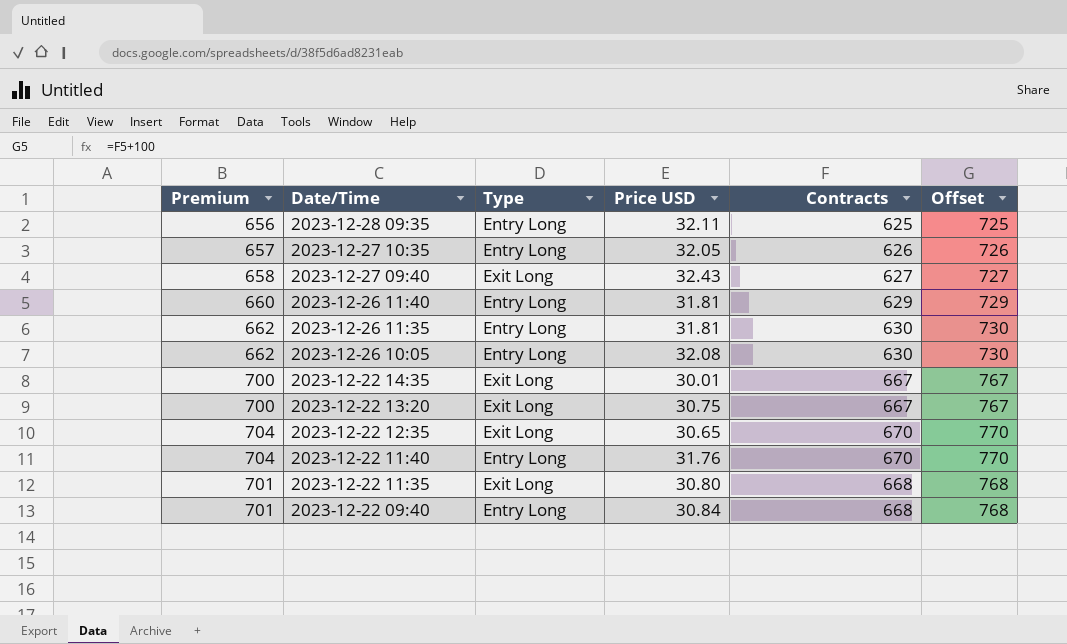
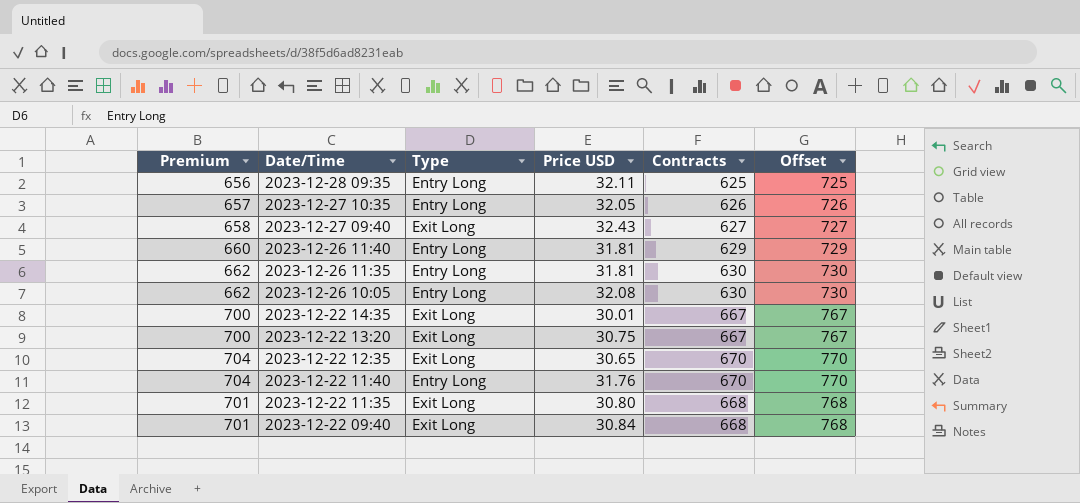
2023-12-22 09:40 | Type: Entry Long -> Exit Long

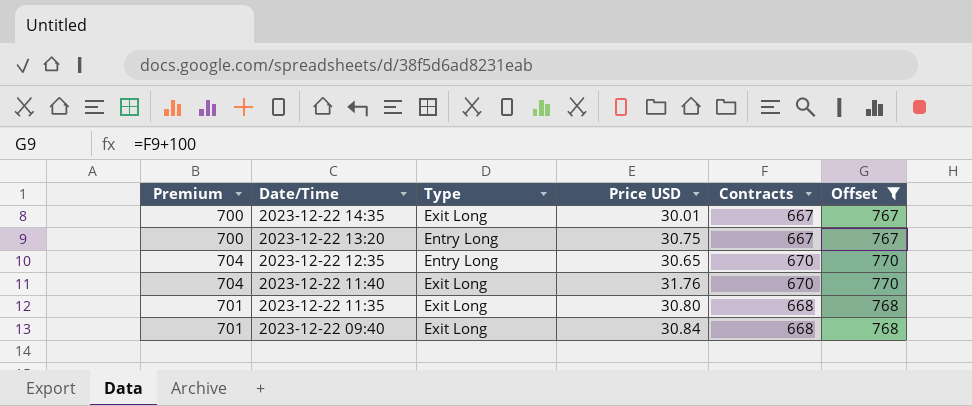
filter: none -> Offset >= 767
2023-12-22 13:20 | Type: Exit Long -> Entry Long
2023-12-22 12:35 | Type: Exit Long -> Entry Long
2023-12-22 11:40 | Type: Entry Long -> Exit Long

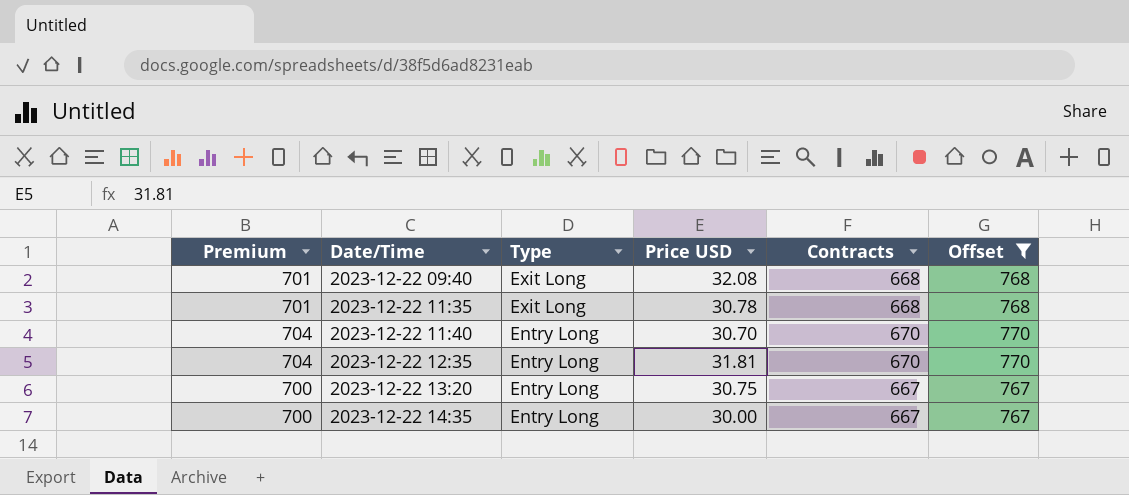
row order: Date/Time descending -> Date/Time ascending
2023-12-22 09:40 | Price USD: 30.84 -> 32.08
2023-12-22 11:35 | Price USD: 30.80 -> 30.78
2023-12-22 11:40 | Type: Exit Long -> Entry Long
2023-12-22 11:40 | Price USD: 31.76 -> 30.70
2023-12-22 12:35 | Price USD: 30.65 -> 31.81
2023-12-22 14:35 | Type: Exit Long -> Entry Long
2023-12-22 14:35 | Price USD: 30.01 -> 30.00

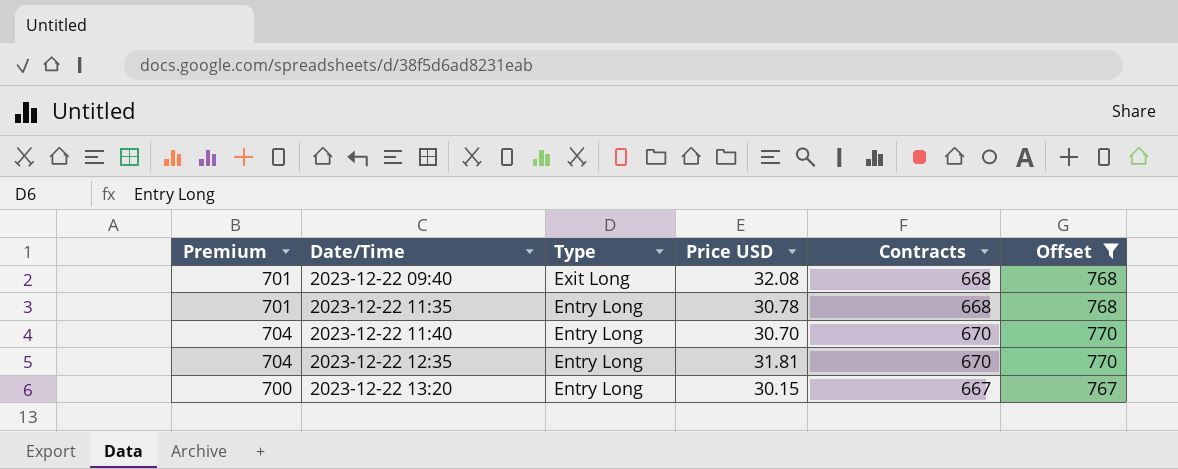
row 2023-12-22 14:35: 700 | Entry Long | 30.00 | 667 | 767 -> none
2023-12-22 11:35 | Type: Exit Long -> Entry Long
2023-12-22 13:20 | Price USD: 30.75 -> 30.15

